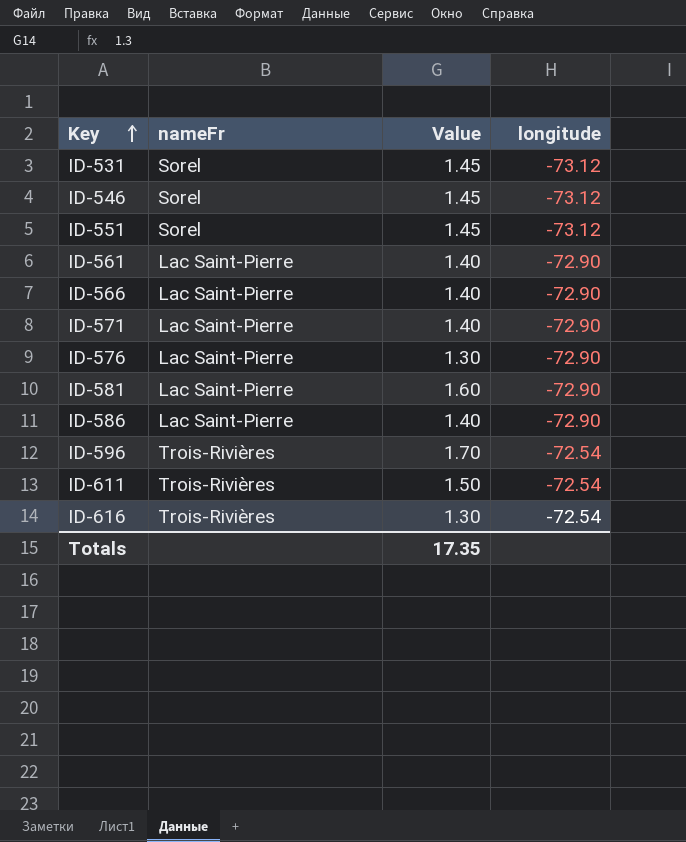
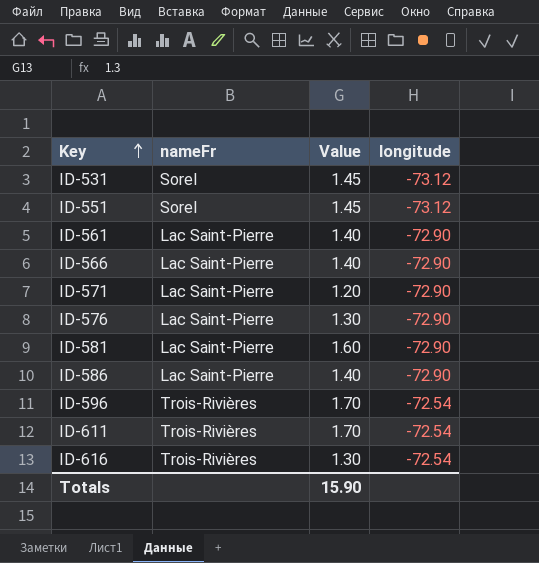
row ID-546: Sorel | 1.45 | -73.12 -> none
ID-571 | Value: 1.40 -> 1.20
ID-611 | Value: 1.50 -> 1.70
Totals | Value: 17.35 -> 15.90

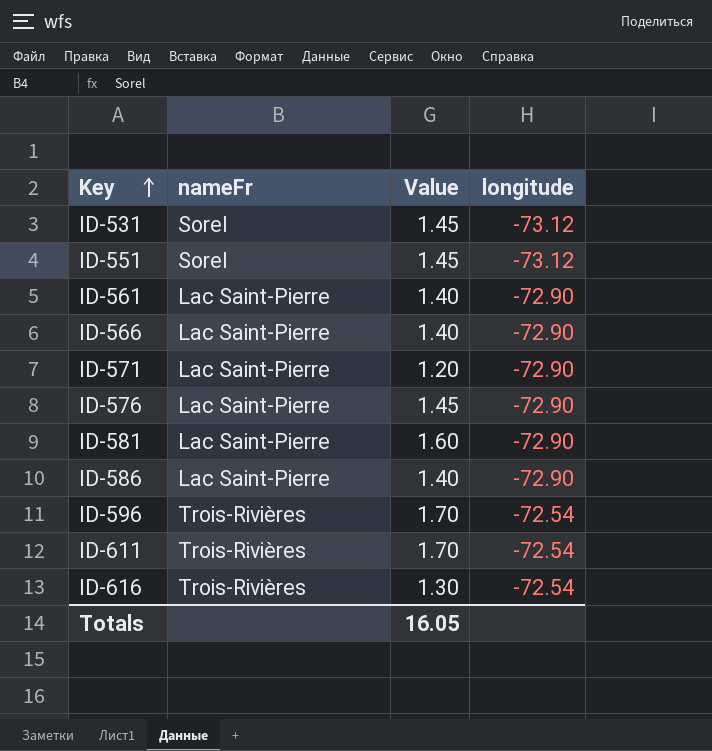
ID-576 | Value: 1.30 -> 1.45
Totals | Value: 15.90 -> 16.05

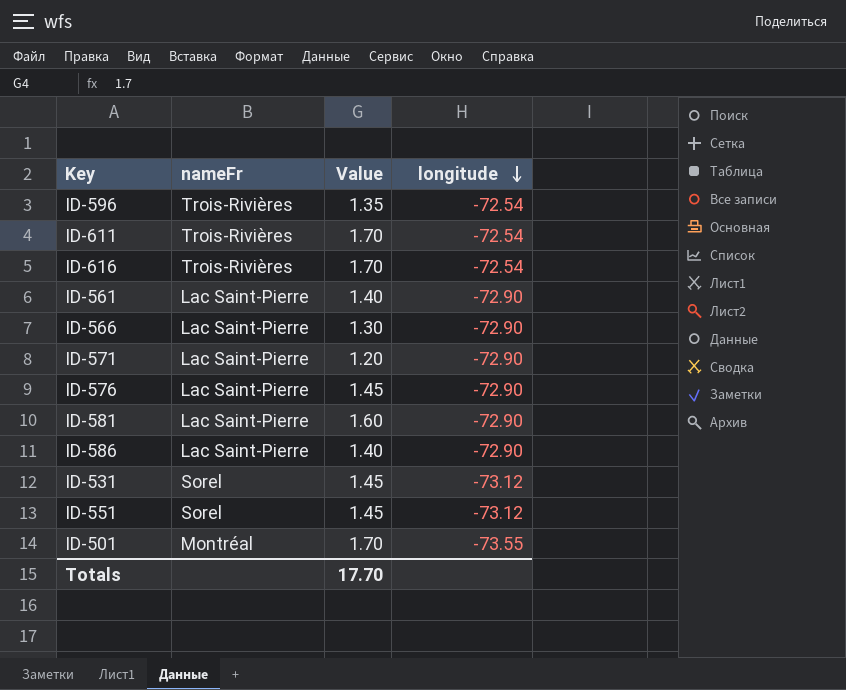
row order: Key ascending -> longitude descending
ID-596 | Value: 1.70 -> 1.35
ID-616 | Value: 1.30 -> 1.70
ID-566 | Value: 1.40 -> 1.30
row ID-501: none -> Montréal | 1.70 | -73.55
Totals | Value: 16.05 -> 17.70

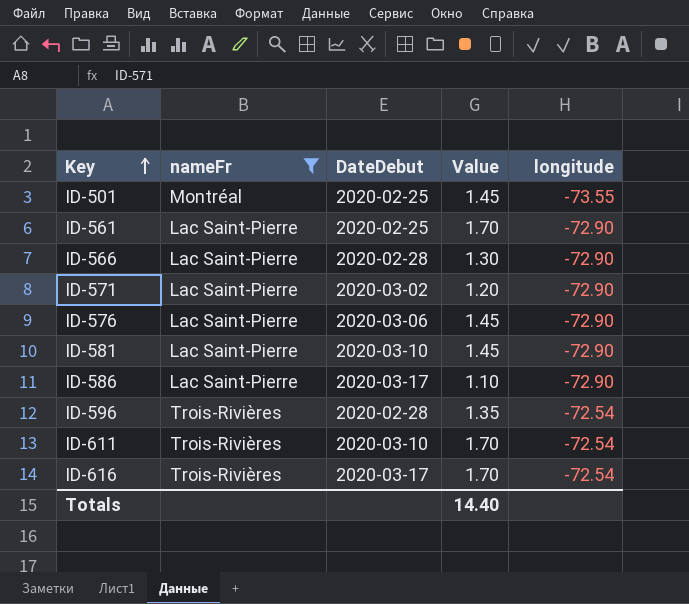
filter: none -> nameFr != Sorel
row order: longitude descending -> Key ascending
column DateDebut | position: none -> 3
ID-501 | Value: 1.70 -> 1.45
ID-561 | Value: 1.40 -> 1.70
ID-581 | Value: 1.60 -> 1.45
ID-586 | Value: 1.40 -> 1.10
Totals | Value: 17.70 -> 14.40

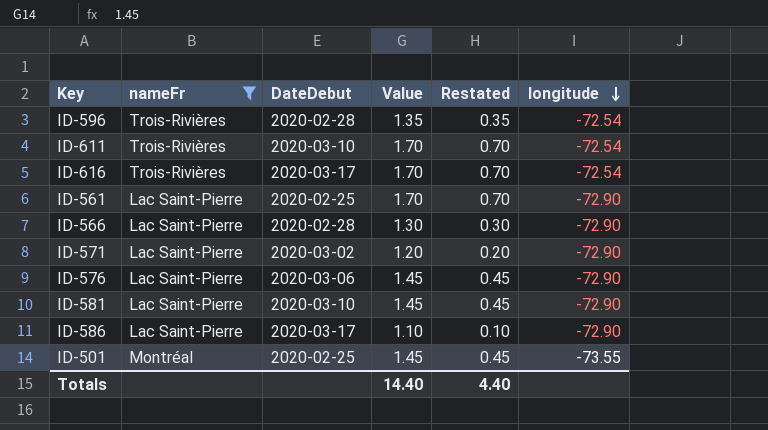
row order: Key ascending -> longitude descending
column Restated | formula: none -> [Value] - 1

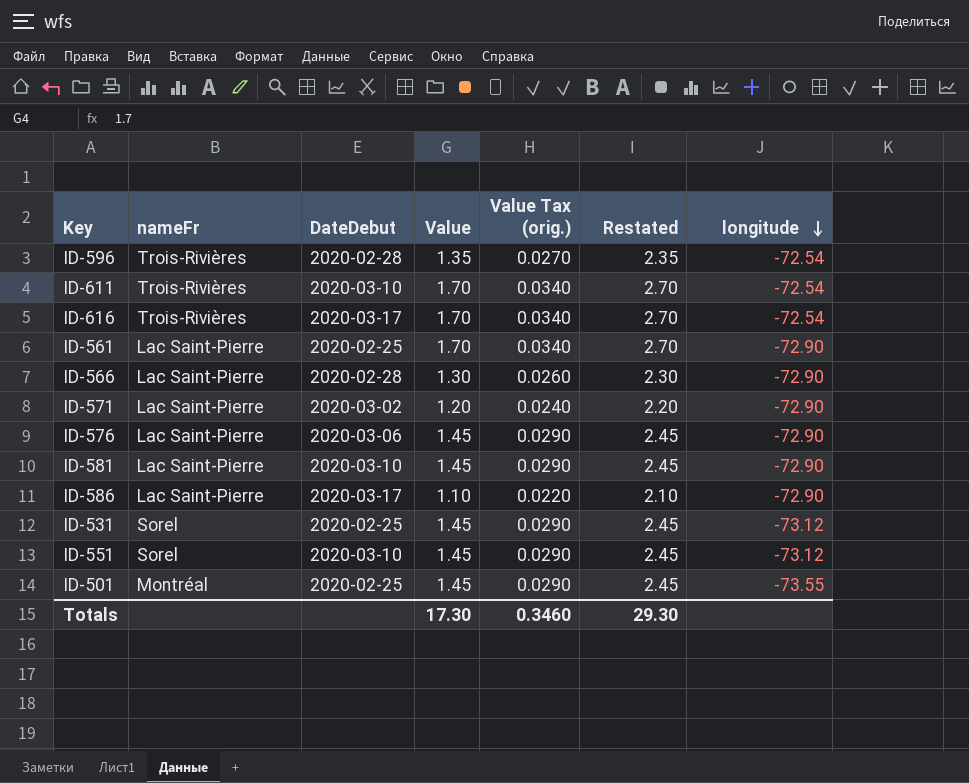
filter: nameFr != Sorel -> none
column Value Tax (orig.) | formula: none -> [Value] * 0.02
column Restated | formula: [Value] - 1 -> [Value] + 1
Totals | Value: 14.40 -> 17.30
Totals | Restated: 4.40 -> 29.30

